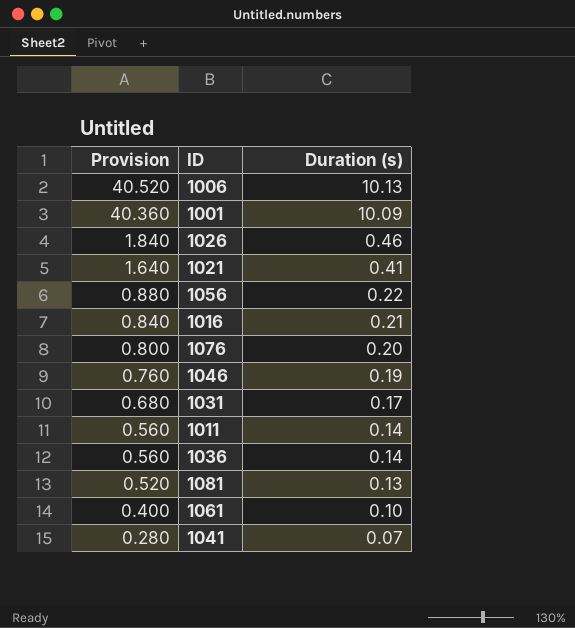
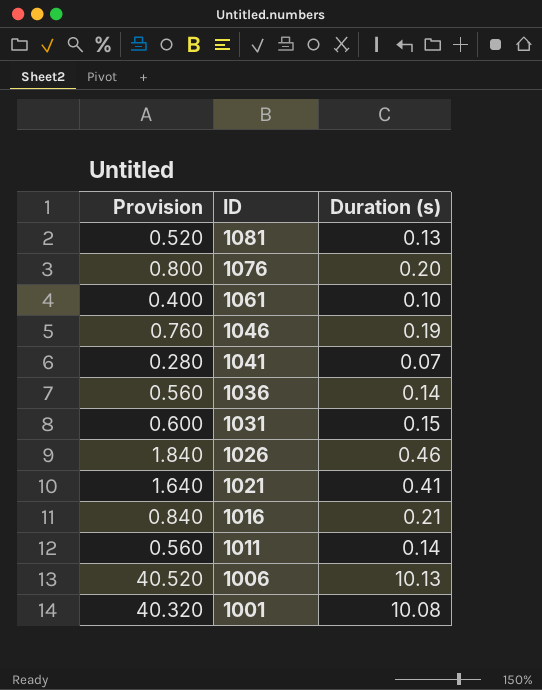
row order: Provision descending -> ID descending
row 1056: 0.880 | 0.22 -> none
1031 | Provision: 0.680 -> 0.600
1031 | Duration (s): 0.17 -> 0.15
1001 | Provision: 40.360 -> 40.320
1001 | Duration (s): 10.09 -> 10.08

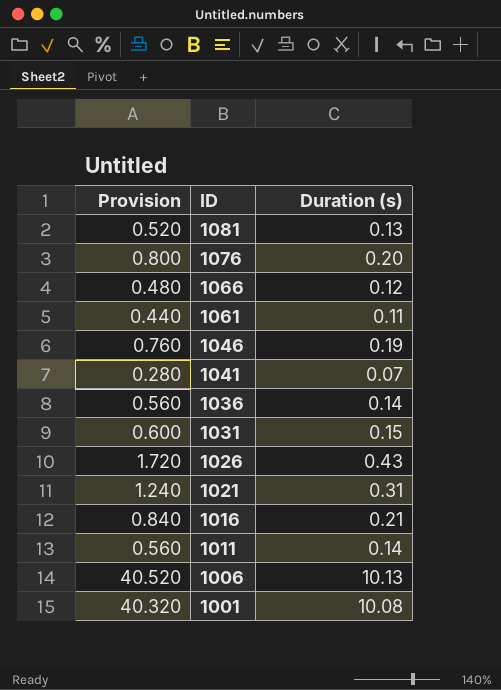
row 1066: none -> 0.480 | 0.12
1061 | Provision: 0.400 -> 0.440
1061 | Duration (s): 0.10 -> 0.11
1026 | Provision: 1.840 -> 1.720
1026 | Duration (s): 0.46 -> 0.43
1021 | Provision: 1.640 -> 1.240
1021 | Duration (s): 0.41 -> 0.31

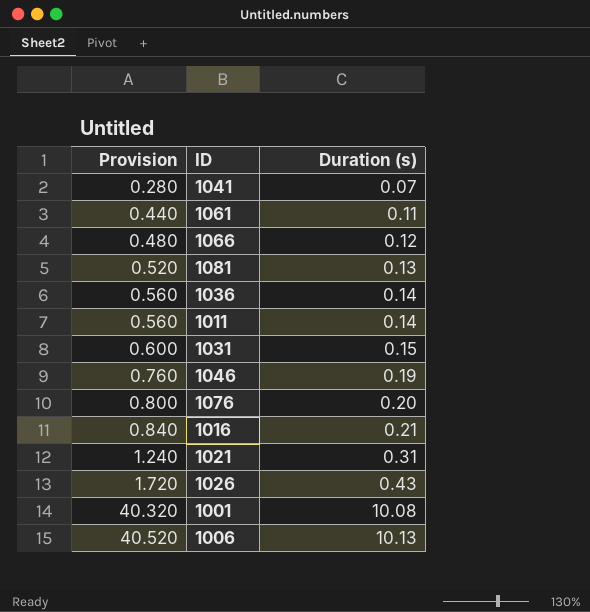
row order: ID descending -> Provision ascending

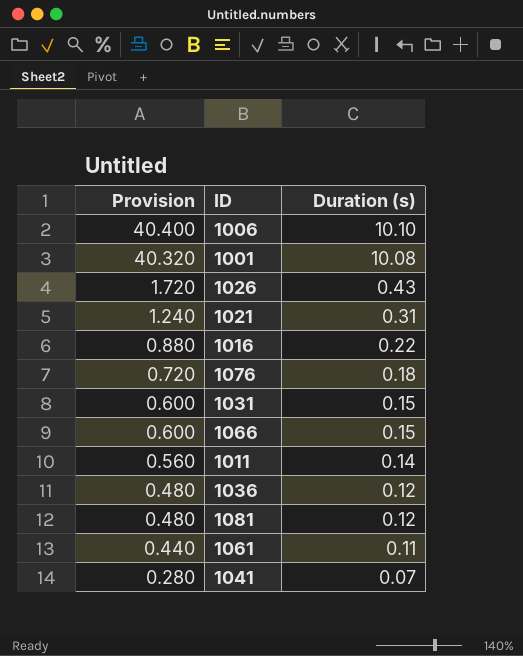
row order: Provision ascending -> Provision descending
row 1046: 0.760 | 0.19 -> none
1006 | Provision: 40.520 -> 40.400
1006 | Duration (s): 10.13 -> 10.10
1016 | Provision: 0.840 -> 0.880
1016 | Duration (s): 0.21 -> 0.22
1076 | Provision: 0.800 -> 0.720
1076 | Duration (s): 0.20 -> 0.18
1066 | Provision: 0.480 -> 0.600
1066 | Duration (s): 0.12 -> 0.15
1036 | Provision: 0.560 -> 0.480
1036 | Duration (s): 0.14 -> 0.12
1081 | Provision: 0.520 -> 0.480
1081 | Duration (s): 0.13 -> 0.12

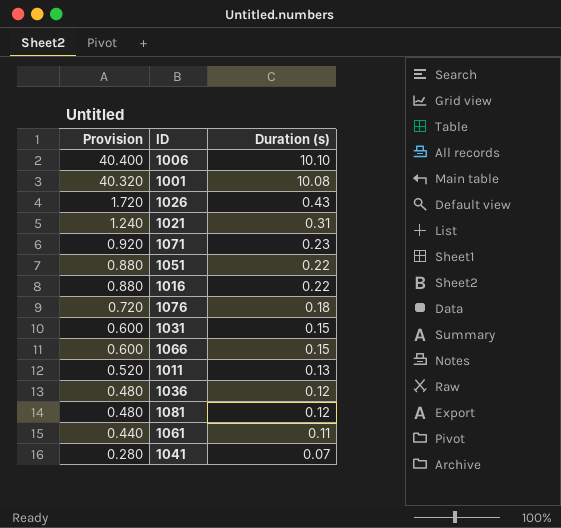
row 1071: none -> 0.920 | 0.23
row 1051: none -> 0.880 | 0.22
1011 | Provision: 0.560 -> 0.520
1011 | Duration (s): 0.14 -> 0.13

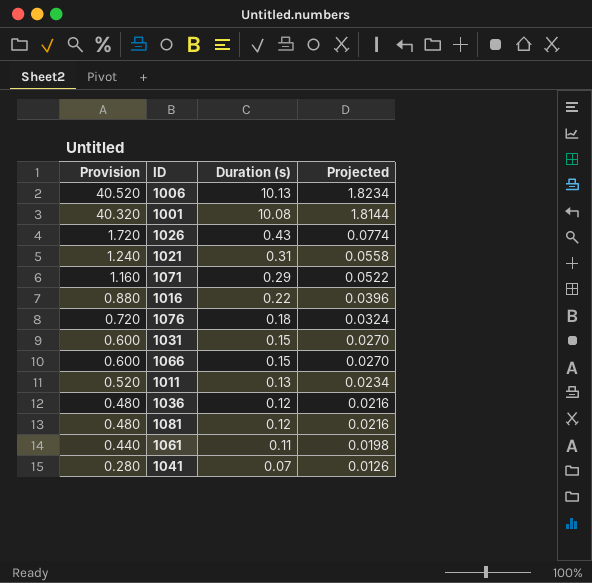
column Projected | formula: none -> [Duration (s)] * 0.18
row 1051: 0.880 | 0.22 -> none
1006 | Provision: 40.400 -> 40.520
1006 | Duration (s): 10.10 -> 10.13
1071 | Provision: 0.920 -> 1.160
1071 | Duration (s): 0.23 -> 0.29

